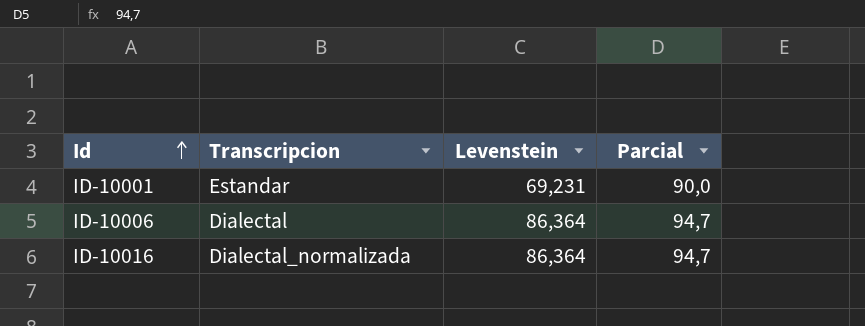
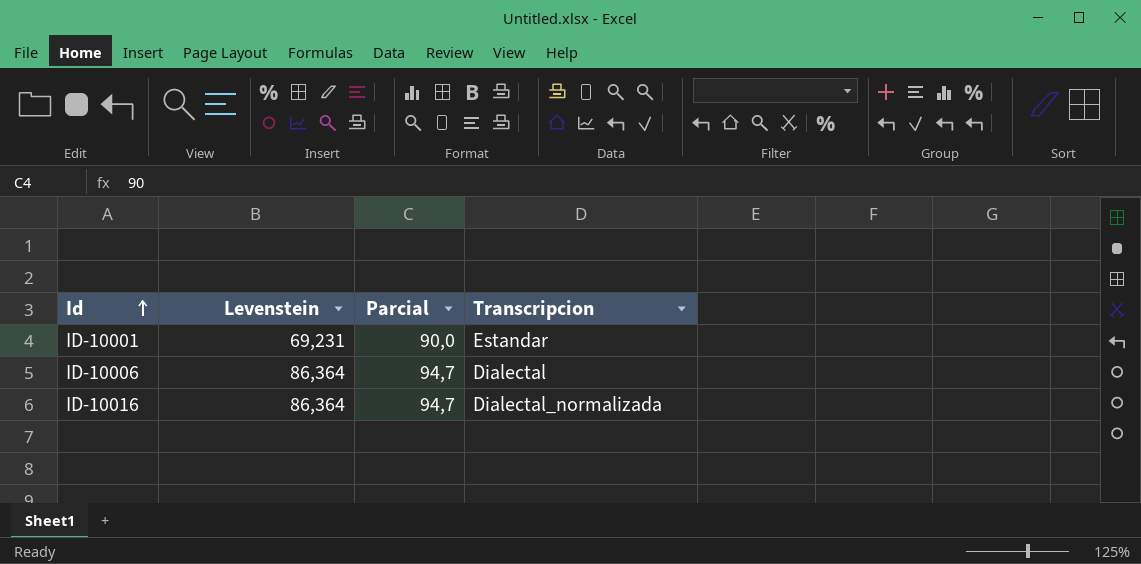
column Transcripcion | position: 2 -> 4

